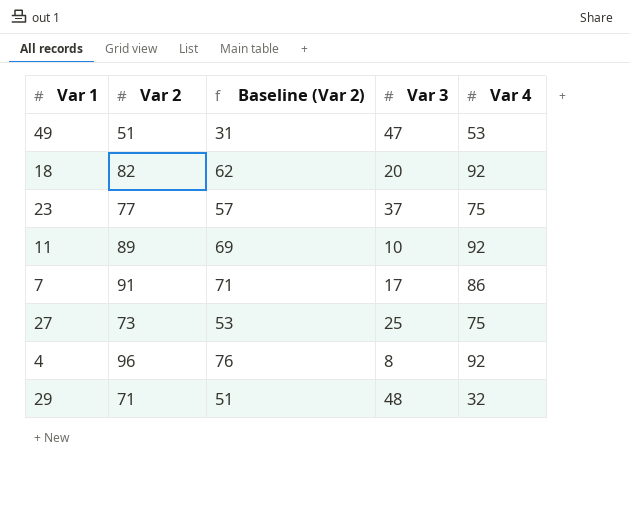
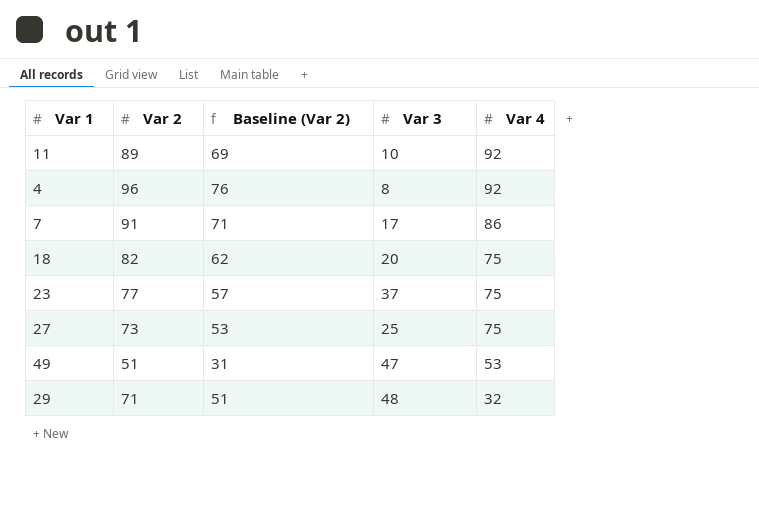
row order: none -> Var 4 descending
18 | Var 4: 92 -> 75

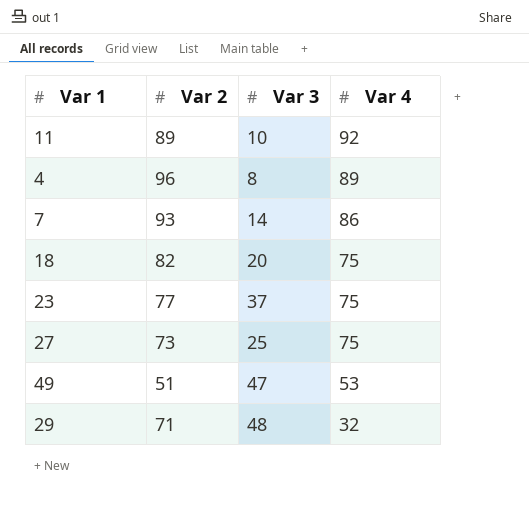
column Baseline (Var 2) | formula: [Var 2] - 20 -> none
4 | Var 4: 92 -> 89
7 | Var 2: 91 -> 93
7 | Var 3: 17 -> 14

